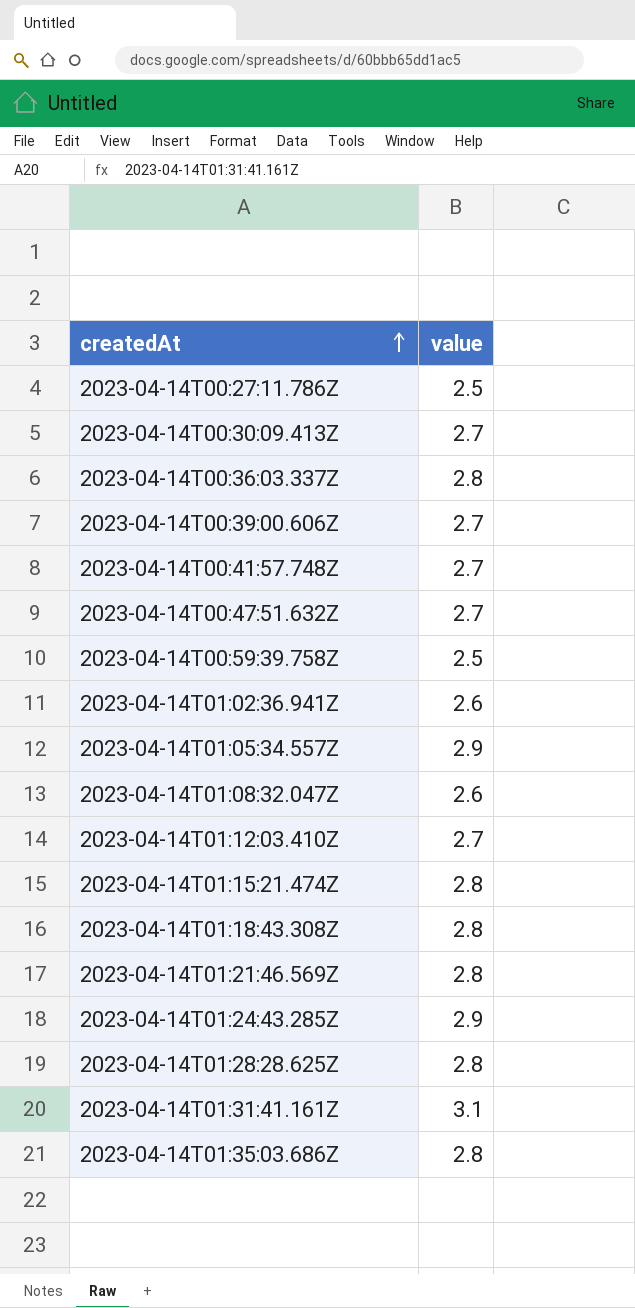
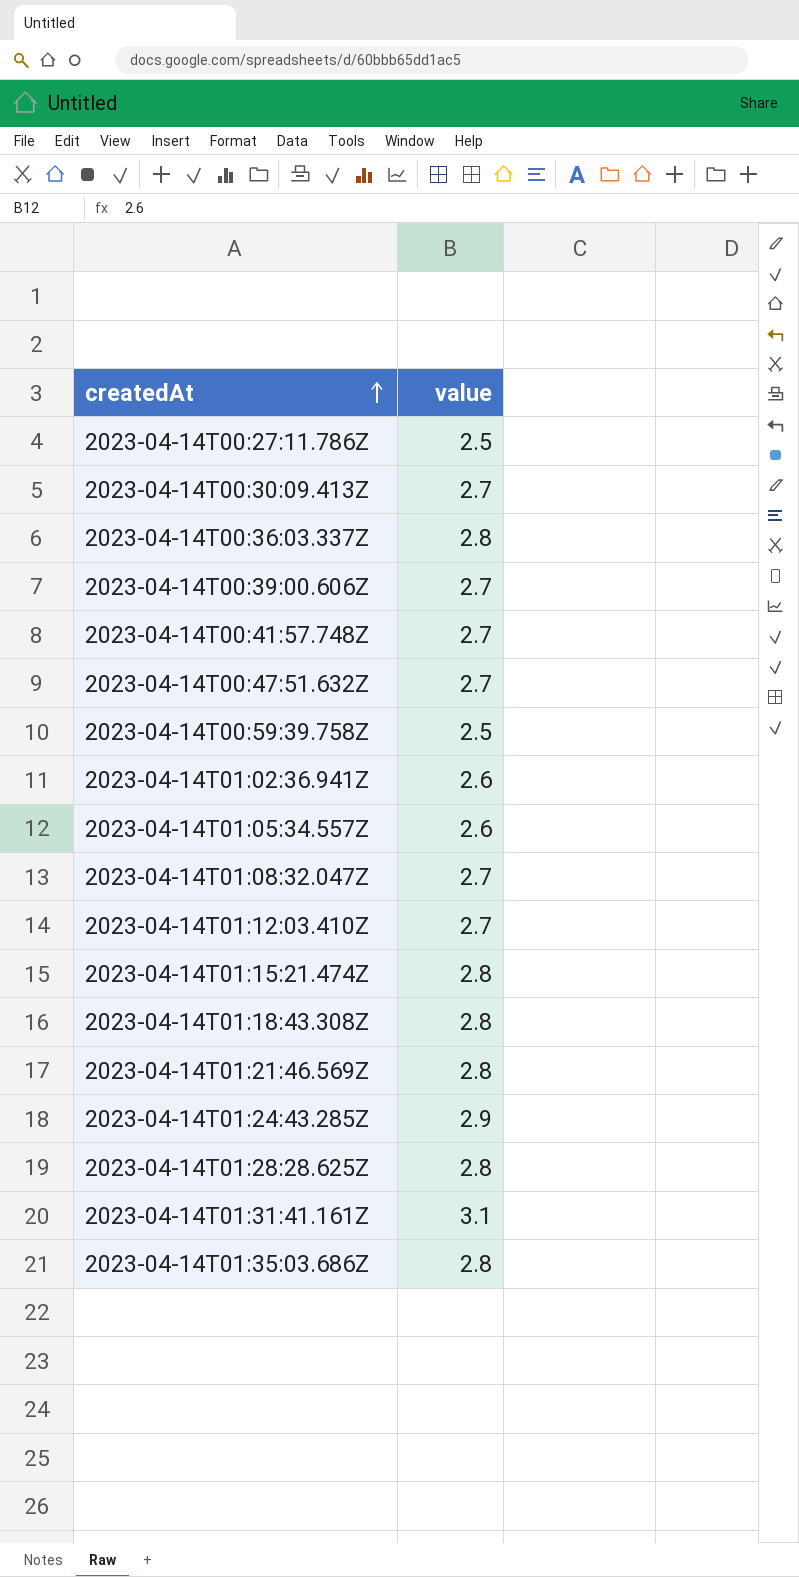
2023-04-14T01:05:34.557Z | value: 2.9 -> 2.6
2023-04-14T01:08:32.047Z | value: 2.6 -> 2.7

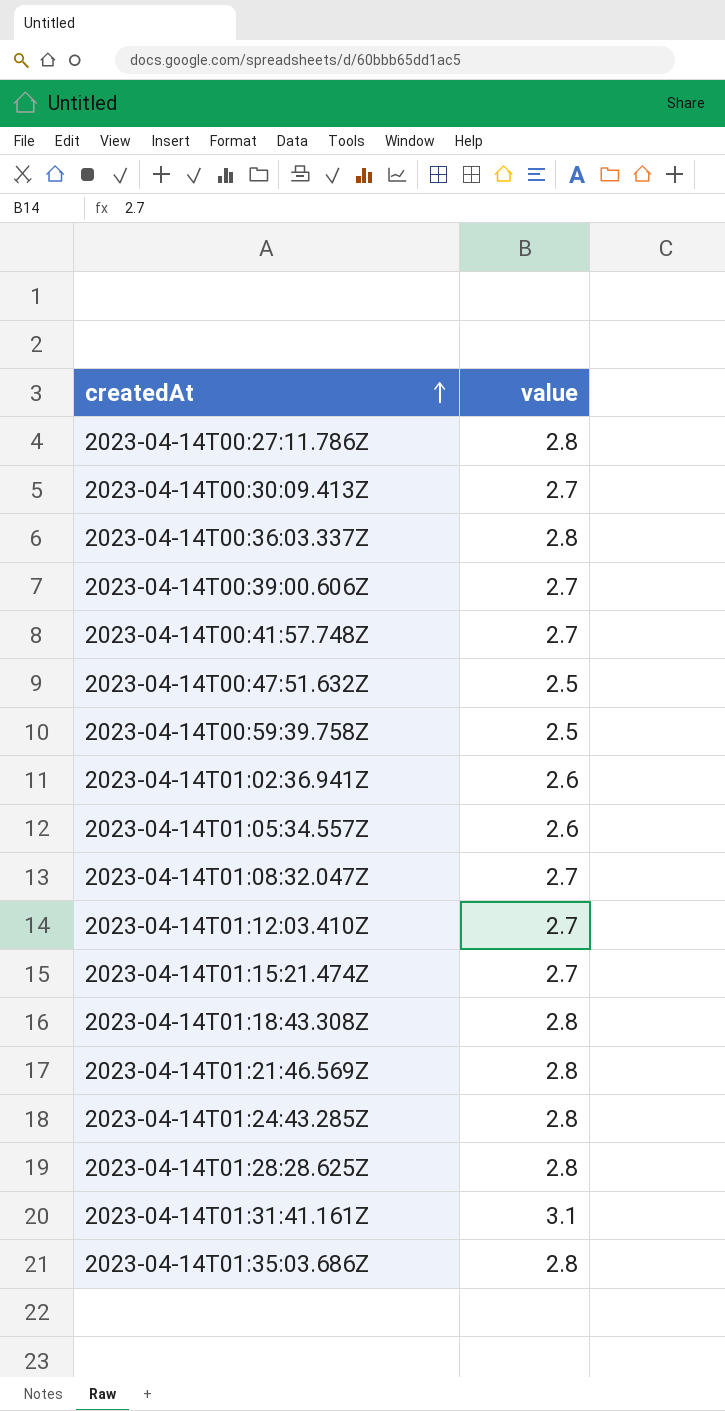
2023-04-14T00:27:11.786Z | value: 2.5 -> 2.8
2023-04-14T00:47:51.632Z | value: 2.7 -> 2.5
2023-04-14T01:15:21.474Z | value: 2.8 -> 2.7
2023-04-14T01:24:43.285Z | value: 2.9 -> 2.8

